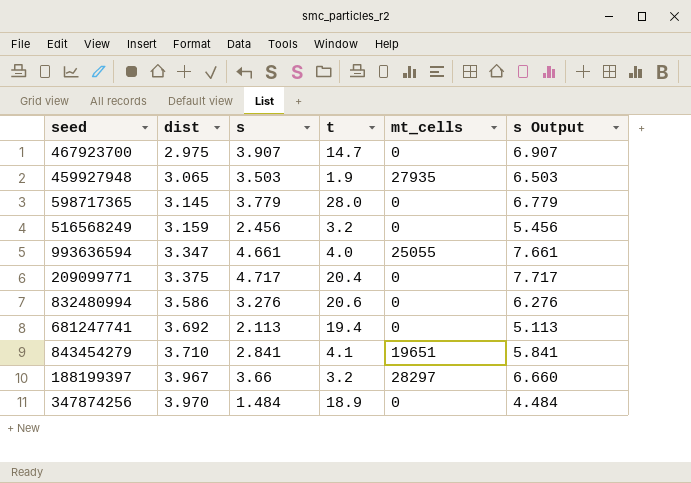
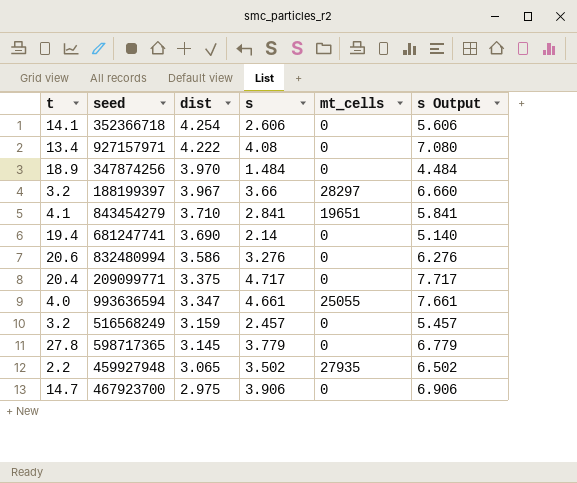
row order: dist ascending -> dist descending
column t | position: 4 -> 1
row 352366718: none -> 14.1 | 4.254 | 2.606 | 0 | 5.606
row 927157971: none -> 13.4 | 4.222 | 4.08 | 0 | 7.080
681247741 | dist: 3.692 -> 3.690
681247741 | s: 2.113 -> 2.14
681247741 | s Output: 5.113 -> 5.140
516568249 | s: 2.456 -> 2.457
516568249 | s Output: 5.456 -> 5.457
598717365 | t: 28.0 -> 27.8
459927948 | t: 1.9 -> 2.2
459927948 | s: 3.503 -> 3.502
459927948 | s Output: 6.503 -> 6.502
467923700 | s: 3.907 -> 3.906
467923700 | s Output: 6.907 -> 6.906

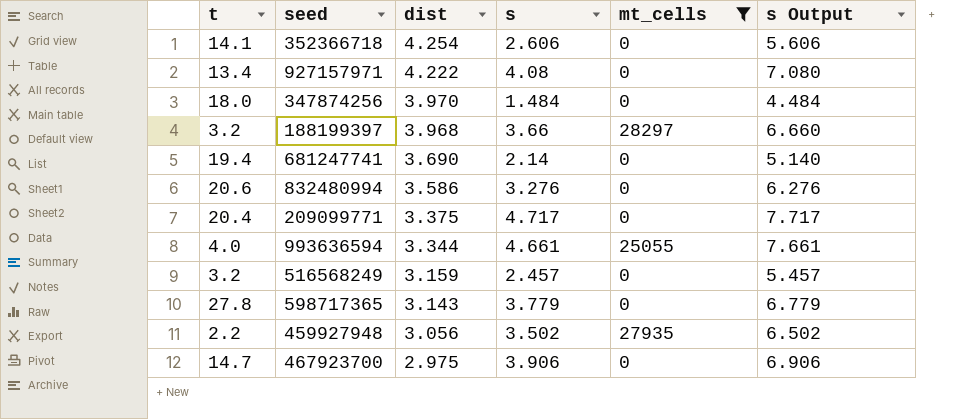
filter: none -> mt_cells != 19651
347874256 | t: 18.9 -> 18.0
188199397 | dist: 3.967 -> 3.968
993636594 | dist: 3.347 -> 3.344
598717365 | dist: 3.145 -> 3.143
459927948 | dist: 3.065 -> 3.056

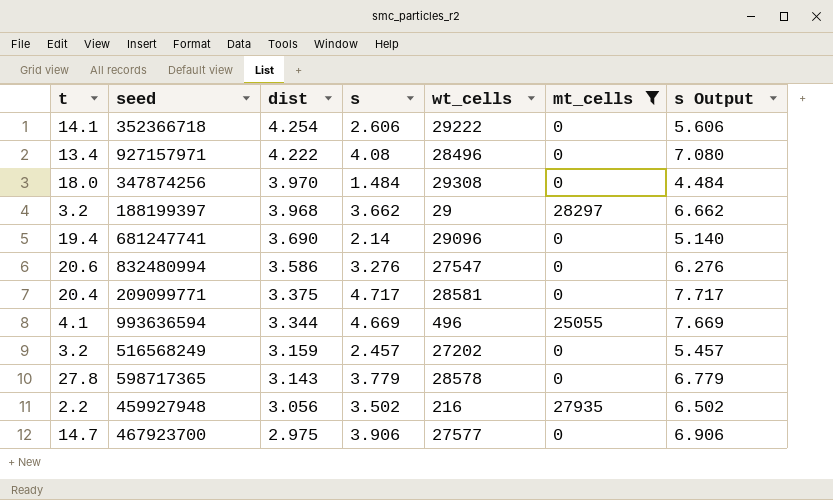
column wt_cells | position: none -> 5
188199397 | s: 3.66 -> 3.662
188199397 | s Output: 6.660 -> 6.662
993636594 | t: 4.0 -> 4.1
993636594 | s: 4.661 -> 4.669
993636594 | s Output: 7.661 -> 7.669

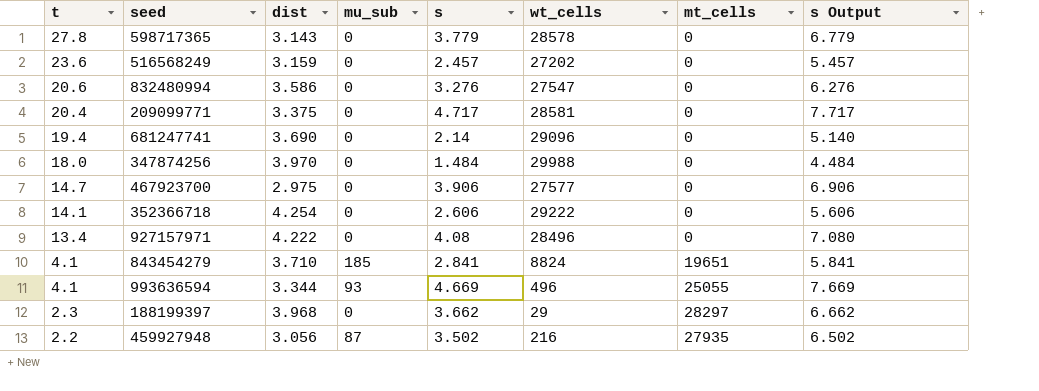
filter: mt_cells != 19651 -> none
row order: dist descending -> t descending
column mu_sub | position: none -> 4
516568249 | t: 3.2 -> 23.6
347874256 | wt_cells: 29308 -> 29988
188199397 | t: 3.2 -> 2.3

